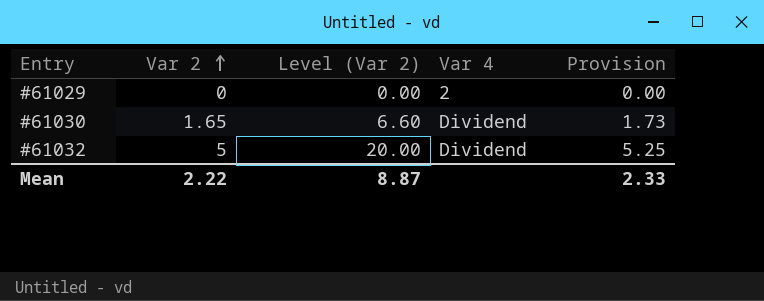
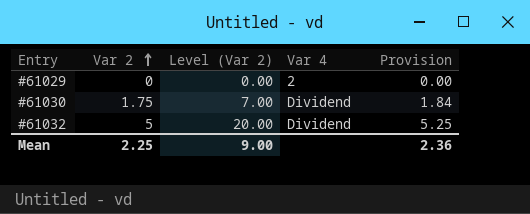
#61030 | Var 2: 1.65 -> 1.75
#61030 | Level (Var 2): 6.60 -> 7.00
#61030 | Provision: 1.73 -> 1.84
Mean | Var 2: 2.22 -> 2.25
Mean | Level (Var 2): 8.87 -> 9.00
Mean | Provision: 2.33 -> 2.36

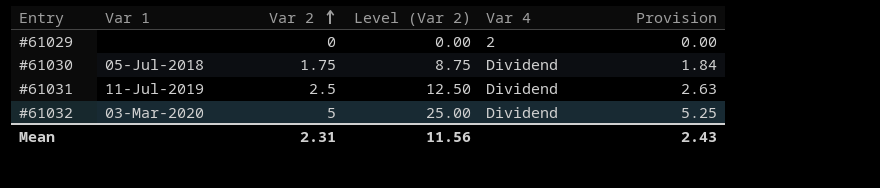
column Var 1 | position: none -> 2
column Level (Var 2) | formula: [Var 2] * 4 -> [Var 2] * 5
row #61031: none -> 11-Jul-2019 | 2.5 | 12.50 | Dividend | 2.63
Mean | Var 2: 2.25 -> 2.31
Mean | Level (Var 2): 9.00 -> 11.56
Mean | Provision: 2.36 -> 2.43

